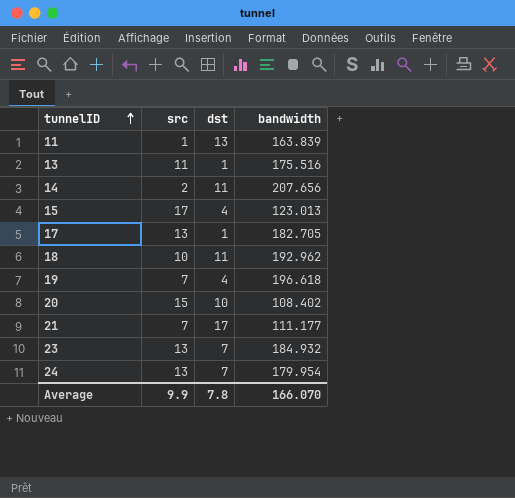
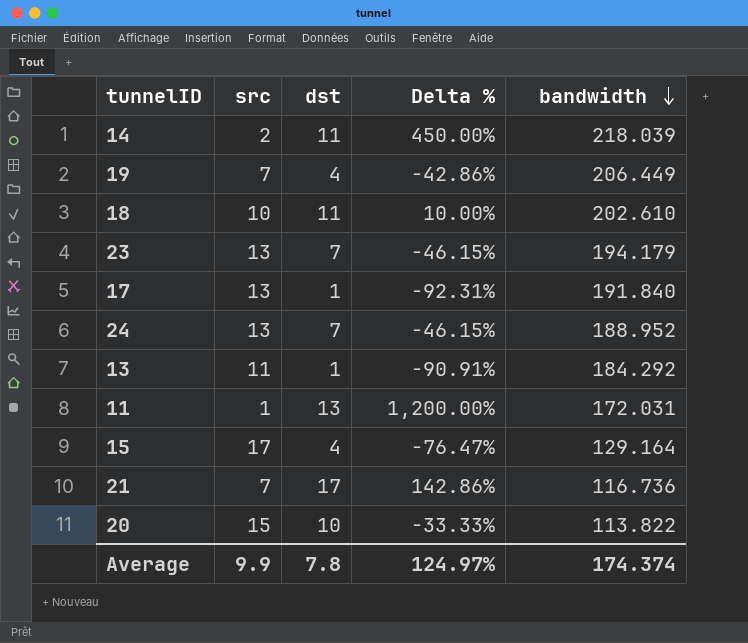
row order: tunnelID ascending -> bandwidth descending
column Delta % | formula: none -> ([dst] - [src]) / [src]
14 | bandwidth: 207.656 -> 218.039
19 | bandwidth: 196.618 -> 206.449
18 | bandwidth: 192.962 -> 202.610
23 | bandwidth: 184.932 -> 194.179
17 | bandwidth: 182.705 -> 191.840
24 | bandwidth: 179.954 -> 188.952
13 | bandwidth: 175.516 -> 184.292
11 | bandwidth: 163.839 -> 172.031
15 | bandwidth: 123.013 -> 129.164
21 | bandwidth: 111.177 -> 116.736
20 | bandwidth: 108.402 -> 113.822
Average | bandwidth: 166.070 -> 174.374

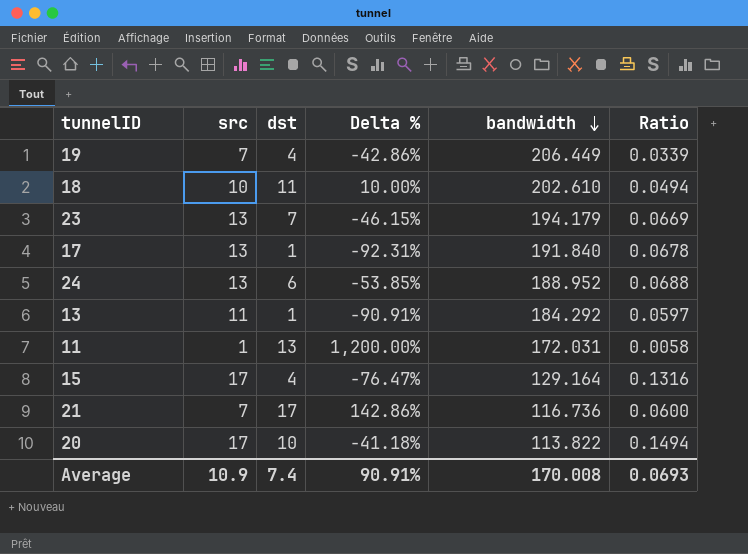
column Ratio | formula: none -> [src] / [bandwidth]
row 14: 2 | 11 | 450.00% | 218.039 -> none
24 | dst: 7 -> 6
24 | Delta %: -46.15% -> -53.85%
20 | src: 15 -> 17
20 | Delta %: -33.33% -> -41.18%
Average | src: 9.9 -> 10.9
Average | dst: 7.8 -> 7.4
Average | Delta %: 124.97% -> 90.91%
Average | bandwidth: 174.374 -> 170.008

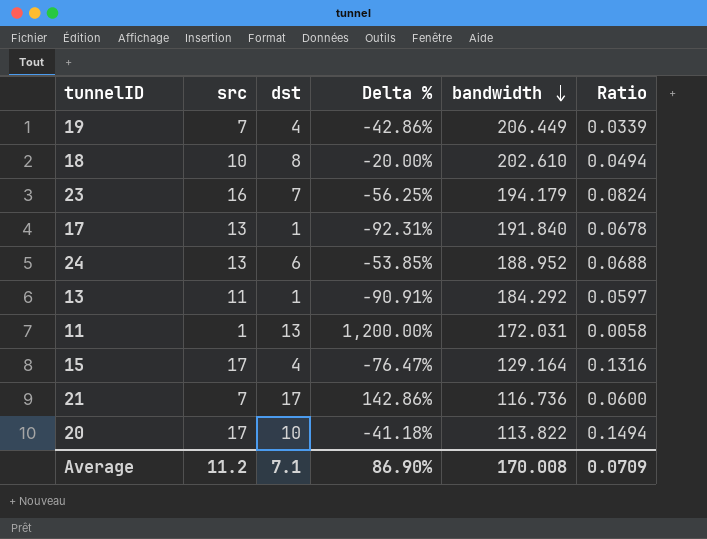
18 | dst: 11 -> 8
18 | Delta %: 10.00% -> -20.00%
23 | src: 13 -> 16
23 | Delta %: -46.15% -> -56.25%
23 | Ratio: 0.0669 -> 0.0824
Average | src: 10.9 -> 11.2
Average | dst: 7.4 -> 7.1
Average | Delta %: 90.91% -> 86.90%
Average | Ratio: 0.0693 -> 0.0709

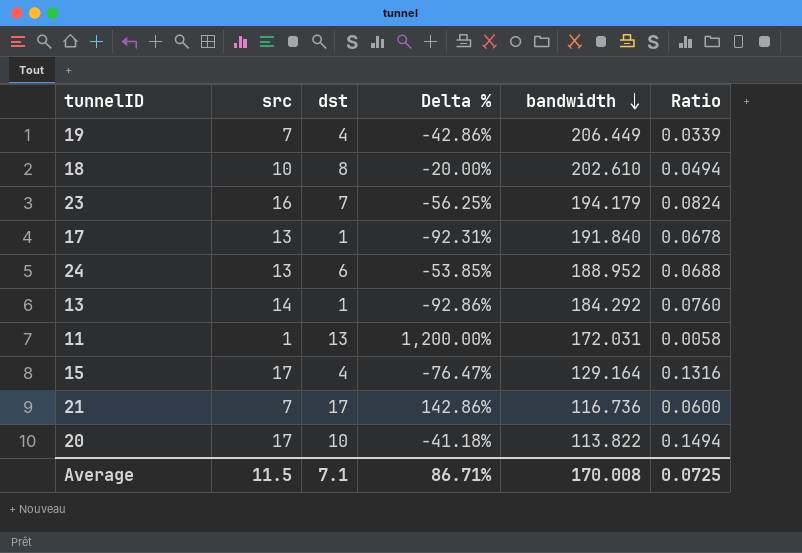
13 | src: 11 -> 14
13 | Delta %: -90.91% -> -92.86%
13 | Ratio: 0.0597 -> 0.0760
Average | src: 11.2 -> 11.5
Average | Delta %: 86.90% -> 86.71%
Average | Ratio: 0.0709 -> 0.0725

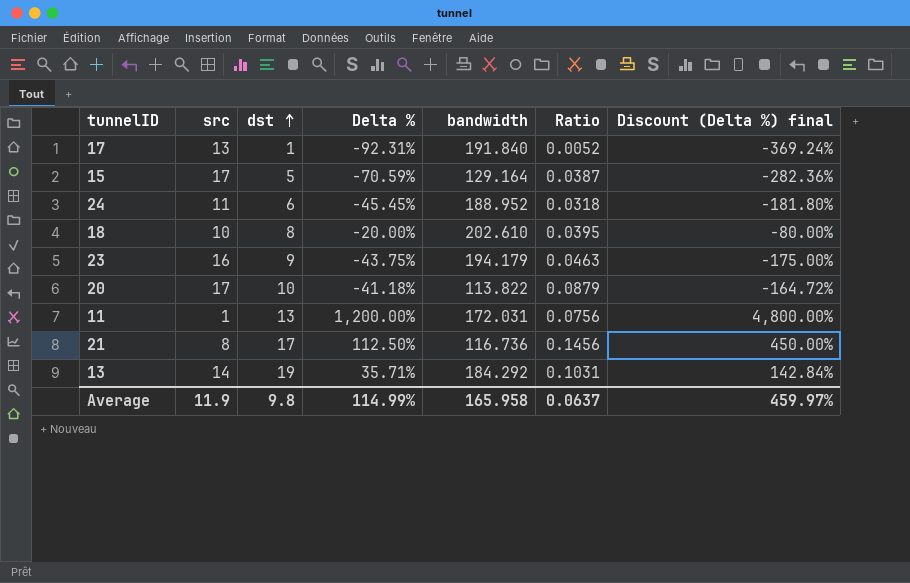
row order: bandwidth descending -> dst ascending
column Ratio | formula: [src] / [bandwidth] -> [dst] / [bandwidth]
column Discount (Delta %) final | formula: none -> [Delta %] * 4
row 19: 7 | 4 | -42.86% | 206.449 | 0.0339 -> none
15 | dst: 4 -> 5
15 | Delta %: -76.47% -> -70.59%
24 | src: 13 -> 11
24 | Delta %: -53.85% -> -45.45%
23 | dst: 7 -> 9
23 | Delta %: -56.25% -> -43.75%
21 | src: 7 -> 8
21 | Delta %: 142.86% -> 112.50%
13 | dst: 1 -> 19
13 | Delta %: -92.86% -> 35.71%
Average | src: 11.5 -> 11.9
Average | dst: 7.1 -> 9.8
Average | Delta %: 86.71% -> 114.99%
Average | bandwidth: 170.008 -> 165.958
Average | Ratio: 0.0725 -> 0.0637

